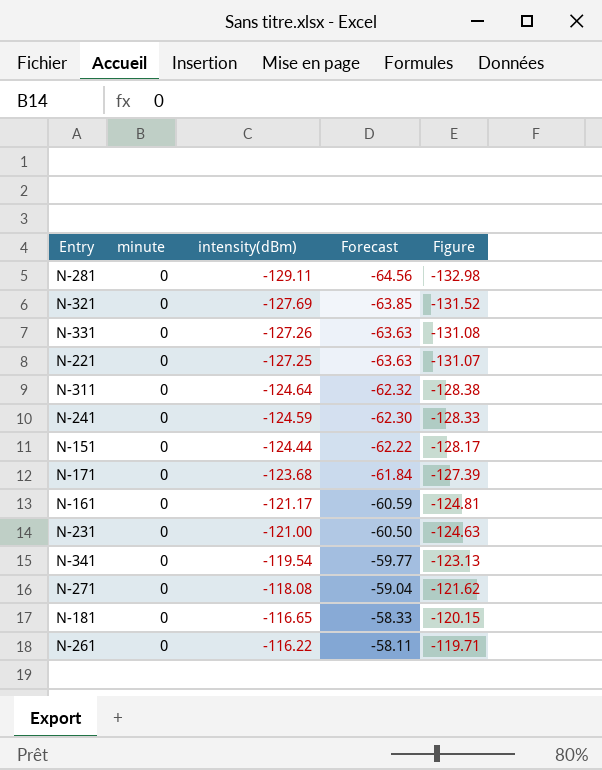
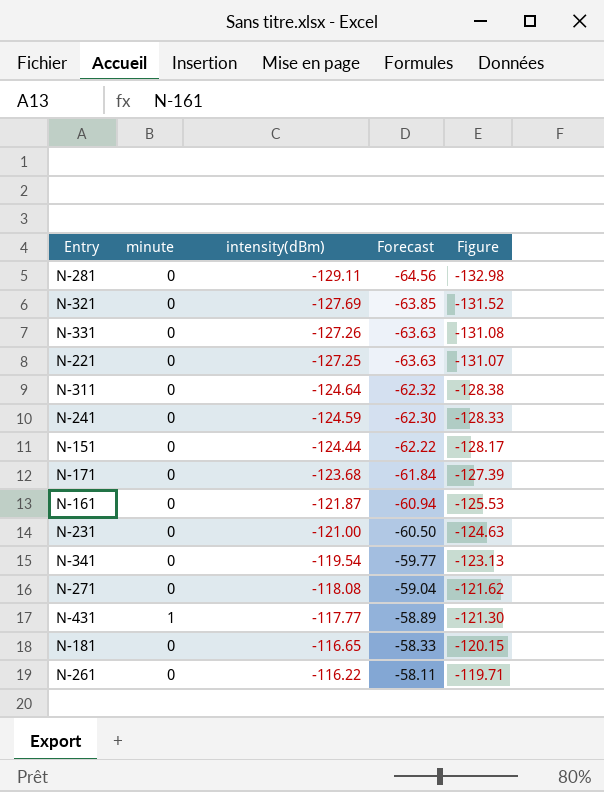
N-161 | intensity(dBm): -121.17 -> -121.87
N-161 | Forecast: -60.59 -> -60.94
N-161 | Figure: -124.81 -> -125.53
row N-431: none -> 1 | -117.77 | -58.89 | -121.30

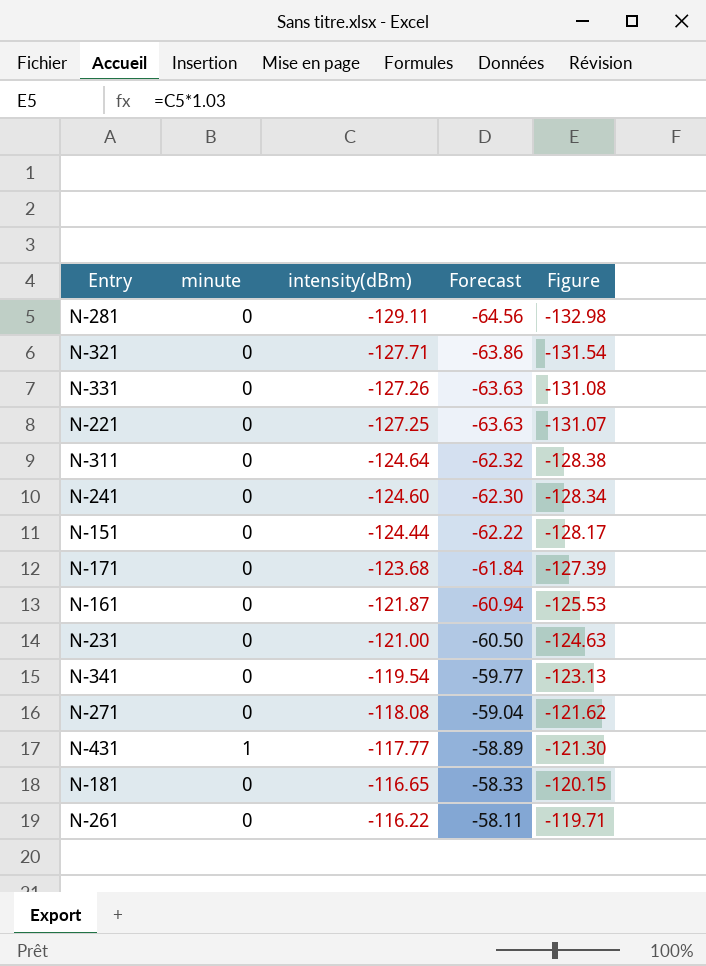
N-321 | intensity(dBm): -127.69 -> -127.71
N-321 | Forecast: -63.85 -> -63.86
N-321 | Figure: -131.52 -> -131.54
N-241 | intensity(dBm): -124.59 -> -124.60
N-241 | Figure: -128.33 -> -128.34

